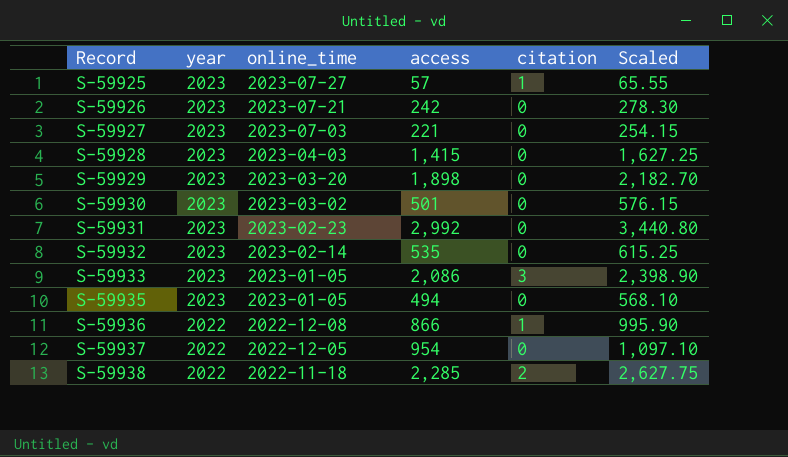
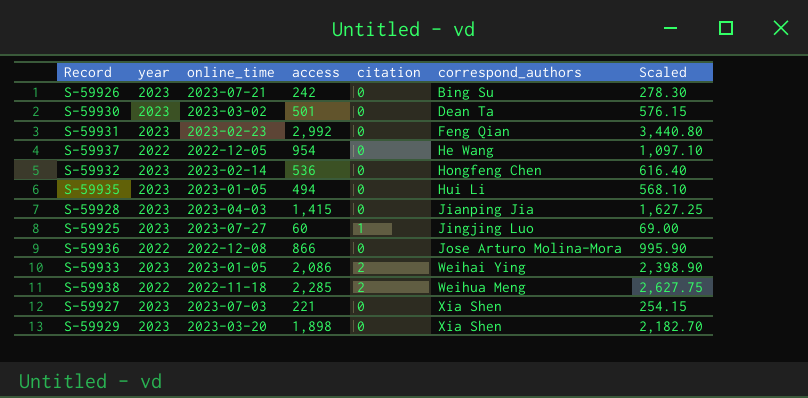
row order: Record ascending -> correspond_authors ascending
column correspond_authors | position: none -> 6
S-59932 | access: 535 -> 536
S-59932 | Scaled: 615.25 -> 616.40
S-59925 | access: 57 -> 60
S-59925 | Scaled: 65.55 -> 69.00
S-59936 | citation: 1 -> 0
S-59933 | citation: 3 -> 2

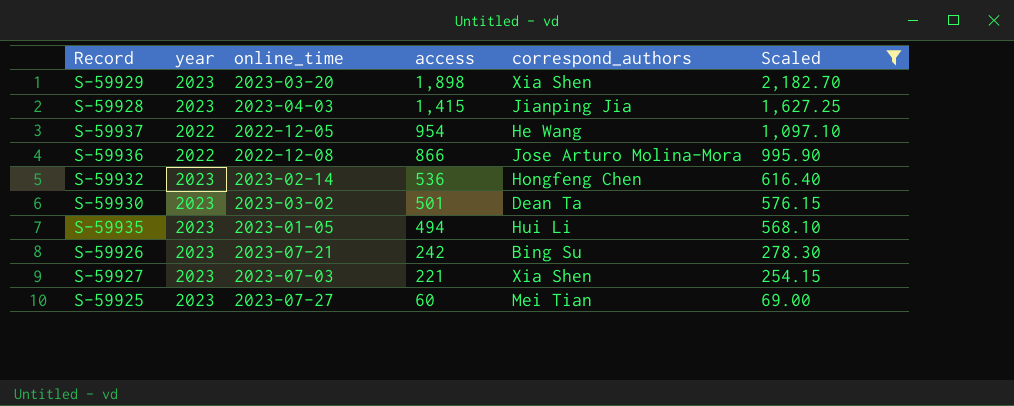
filter: none -> Scaled <= 2,182.70
row order: correspond_authors ascending -> access descending
column citation | position: 5 -> none
S-59925 | correspond_authors: Jingjing Luo -> Mei Tian

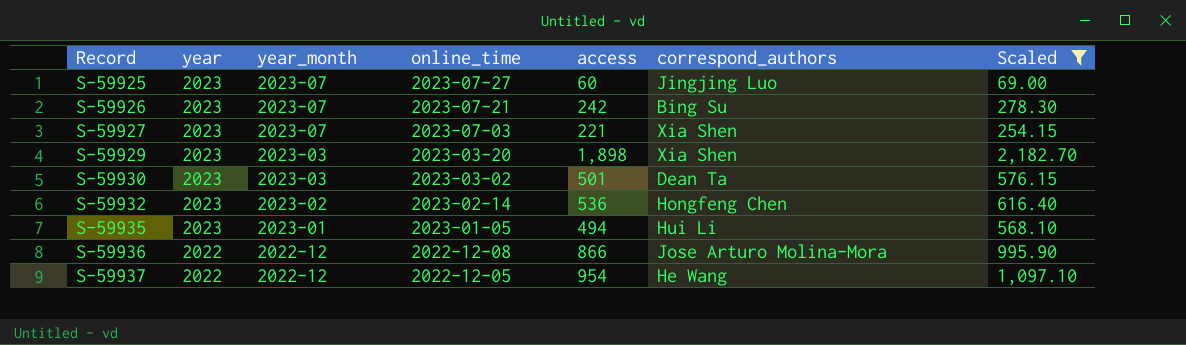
row order: access descending -> Record ascending
column year_month | position: none -> 3
row S-59928: 2023 | 2023-04-03 | 1,415 | Jianping Jia | 1,627.25 -> none
S-59925 | correspond_authors: Mei Tian -> Jingjing Luo

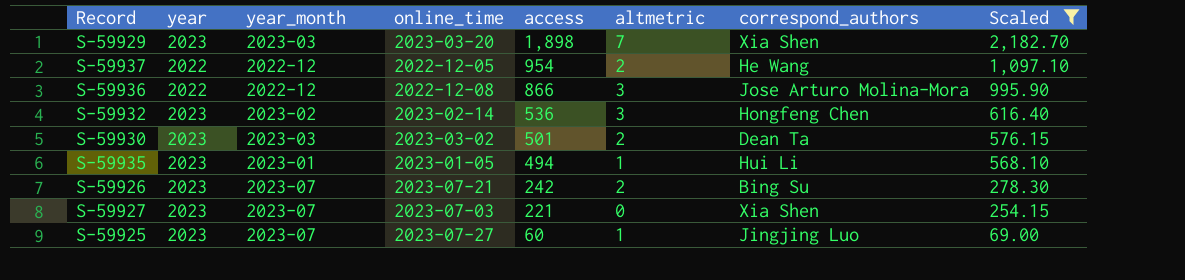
row order: Record ascending -> access descending
column altmetric | position: none -> 6

